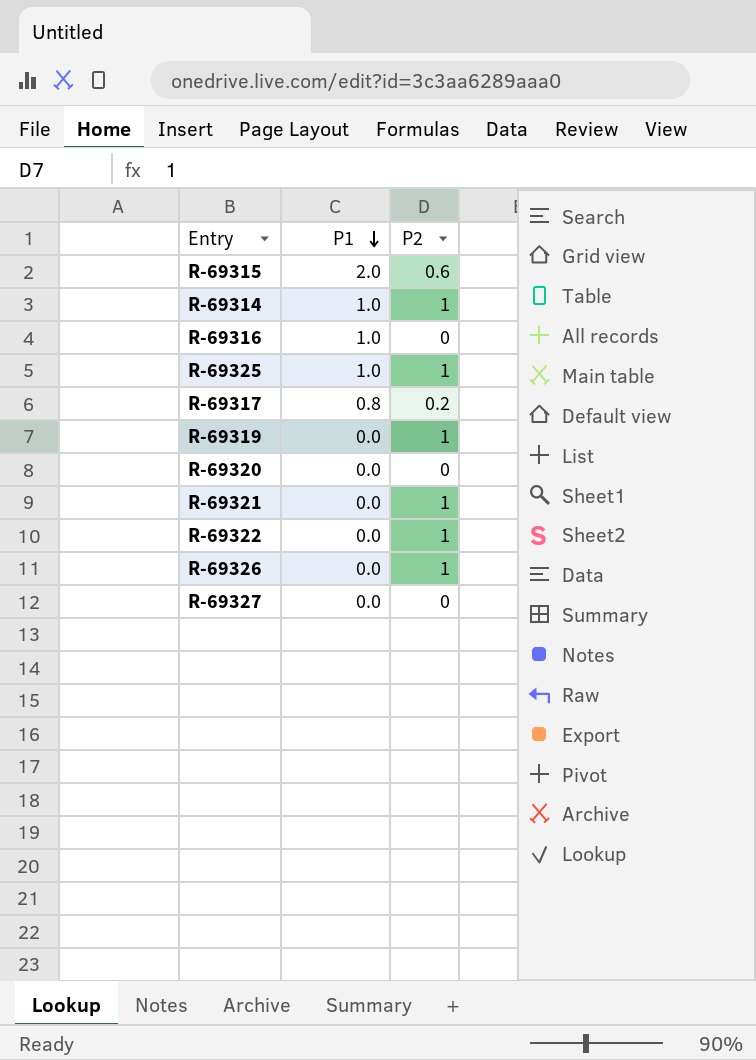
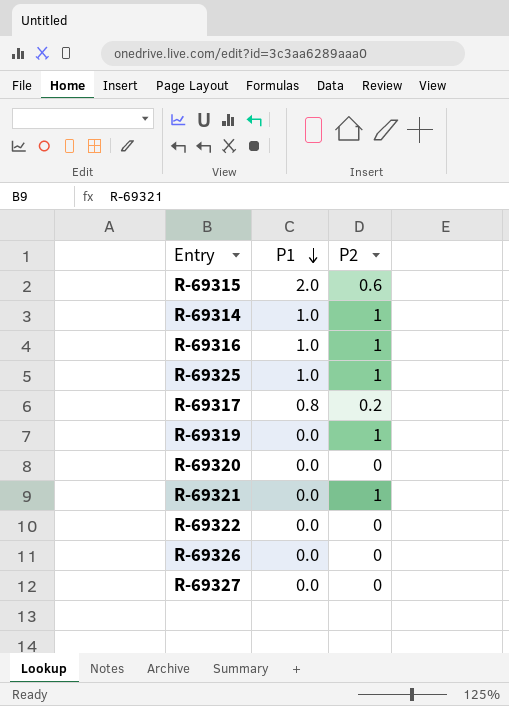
R-69316 | P2: 0 -> 1
R-69322 | P2: 1 -> 0
R-69326 | P2: 1 -> 0

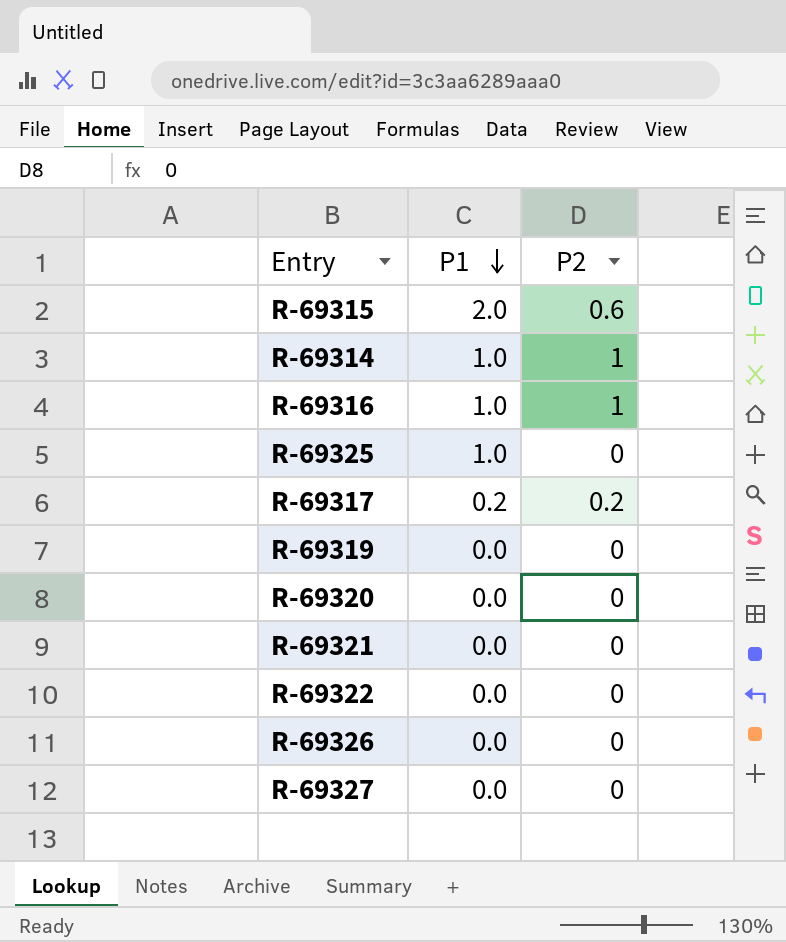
R-69325 | P2: 1 -> 0
R-69317 | P1: 0.8 -> 0.2
R-69319 | P2: 1 -> 0
R-69321 | P2: 1 -> 0

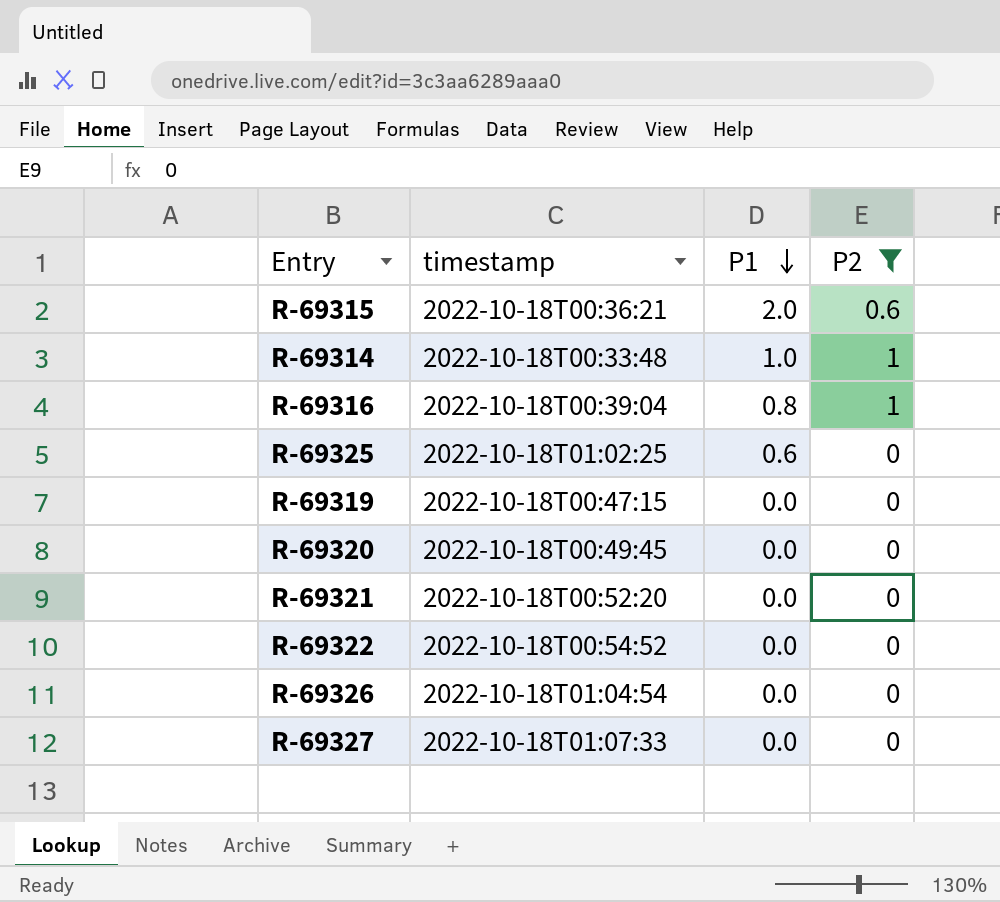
filter: none -> P2 != 0.2
column timestamp | position: none -> 2
R-69316 | P1: 1.0 -> 0.8
R-69325 | P1: 1.0 -> 0.6

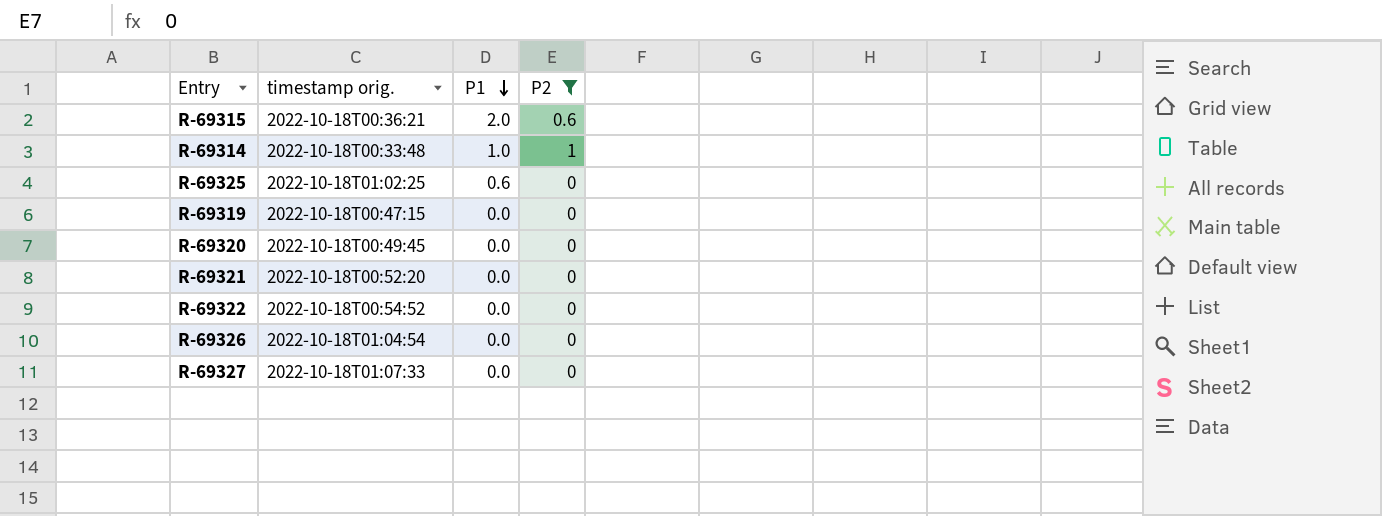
column name: timestamp -> timestamp orig.
row R-69316: 2022-10-18T00:39:04 | 0.8 | 1 -> none

